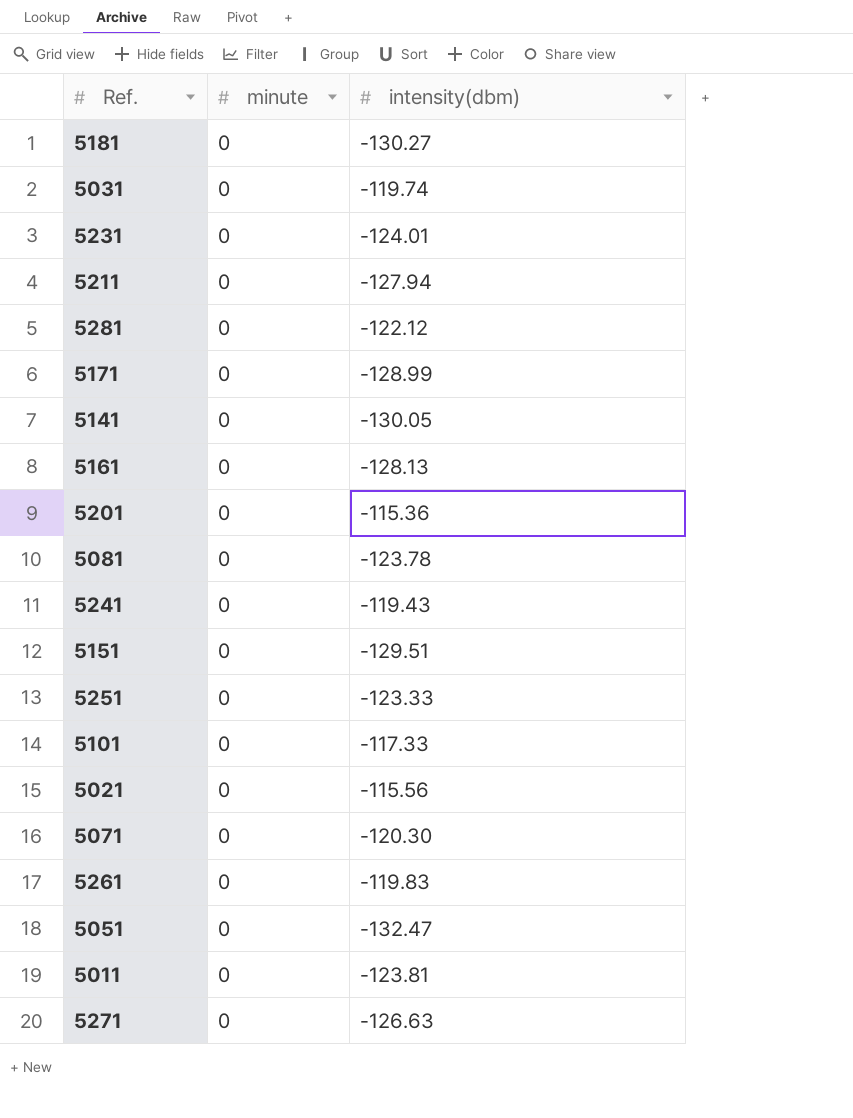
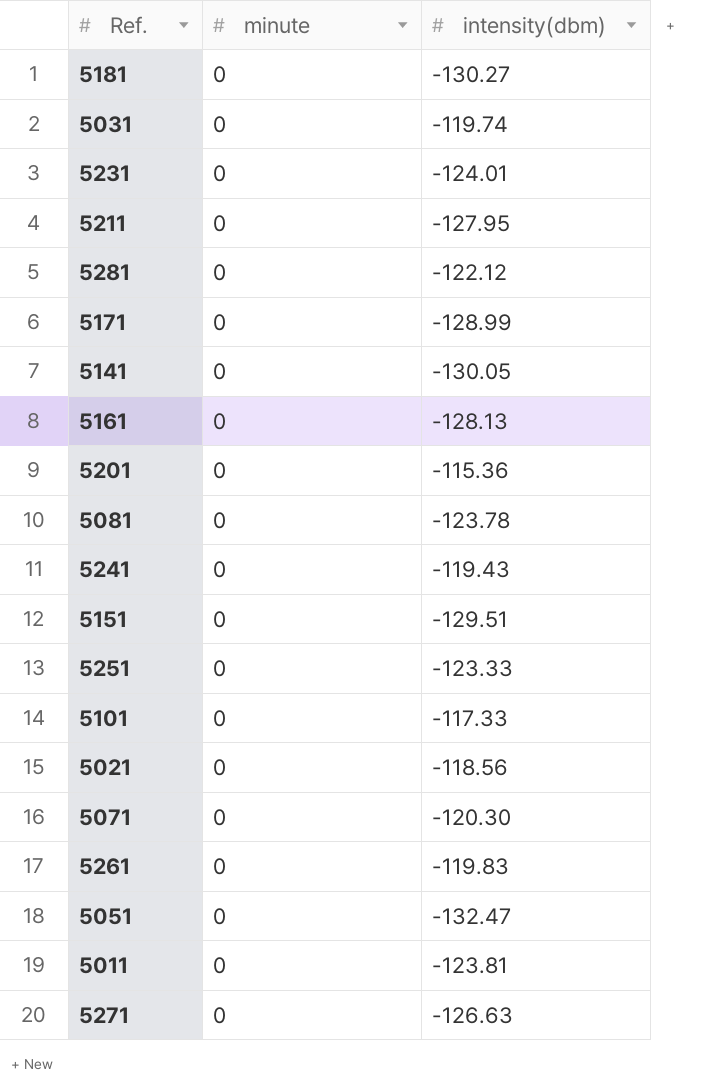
5211 | intensity(dbm): -127.94 -> -127.95
5021 | intensity(dbm): -115.56 -> -118.56

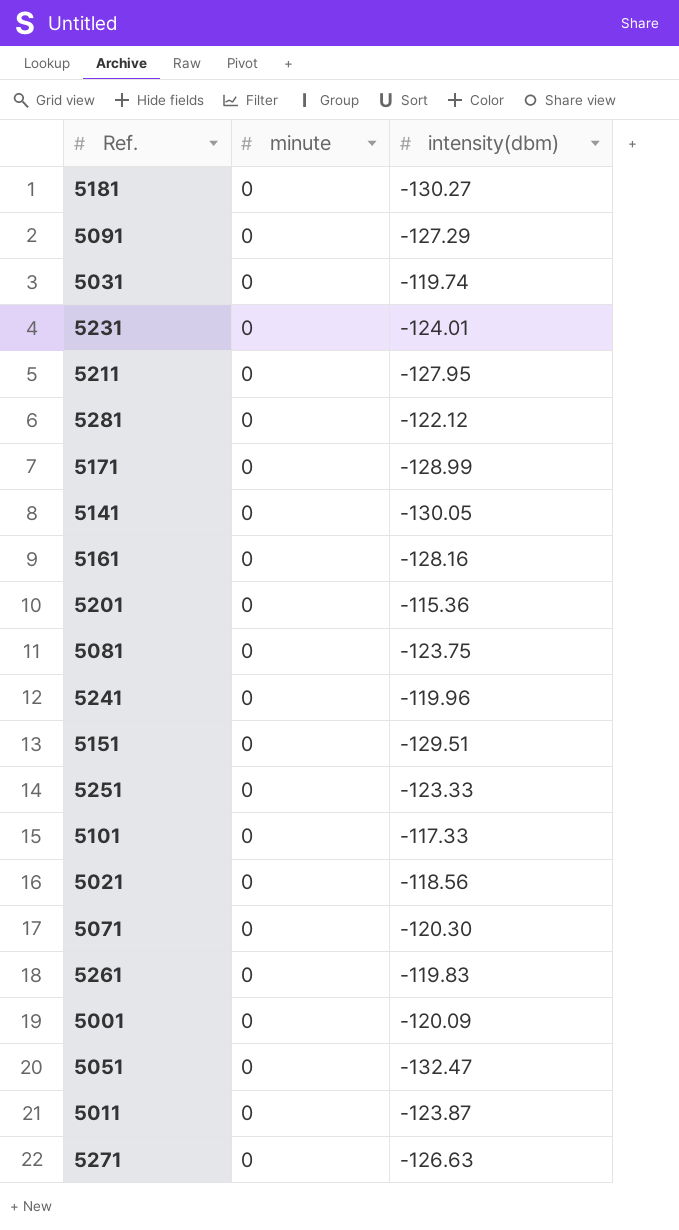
row 5091: none -> 0 | -127.29
5161 | intensity(dbm): -128.13 -> -128.16
5081 | intensity(dbm): -123.78 -> -123.75
5241 | intensity(dbm): -119.43 -> -119.96
row 5001: none -> 0 | -120.09
5011 | intensity(dbm): -123.81 -> -123.87

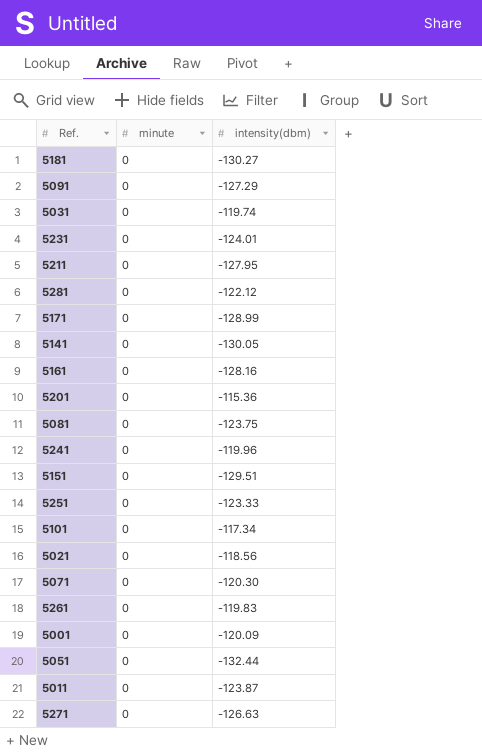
5101 | intensity(dbm): -117.33 -> -117.34
5051 | intensity(dbm): -132.47 -> -132.44

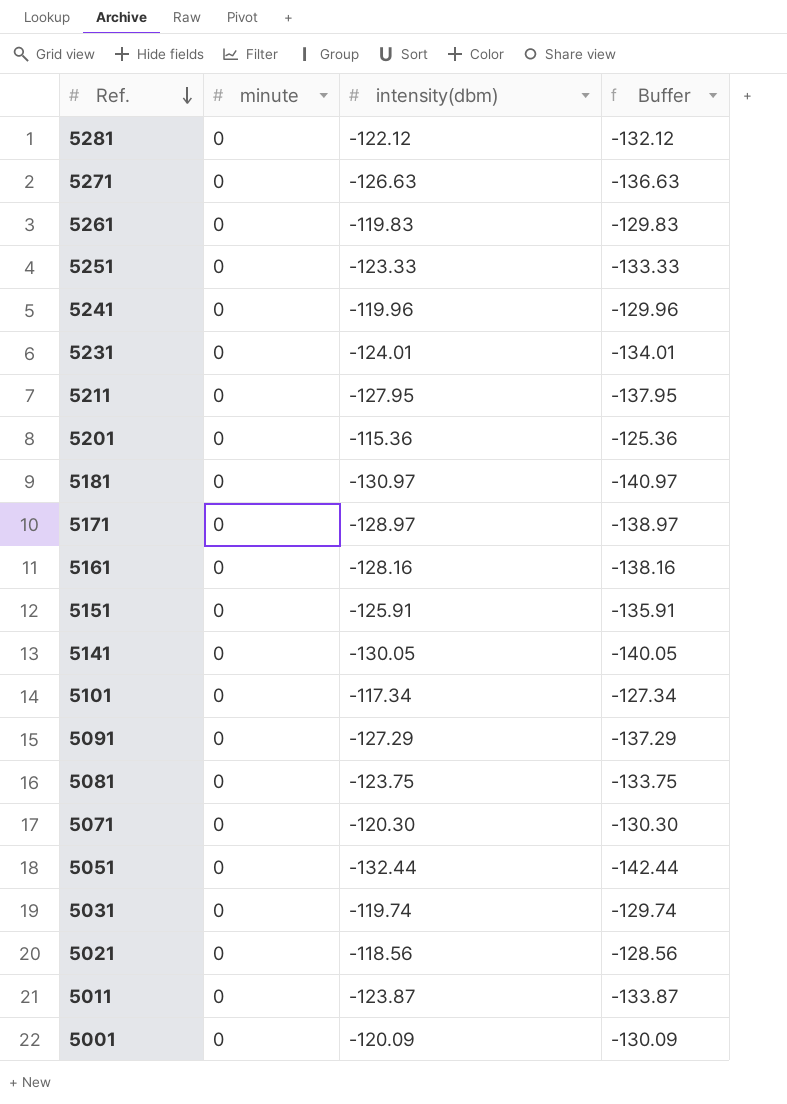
row order: none -> Ref. descending
column Buffer | formula: none -> [intensity(dbm)] - 10
5181 | intensity(dbm): -130.27 -> -130.97
5171 | intensity(dbm): -128.99 -> -128.97
5151 | intensity(dbm): -129.51 -> -125.91

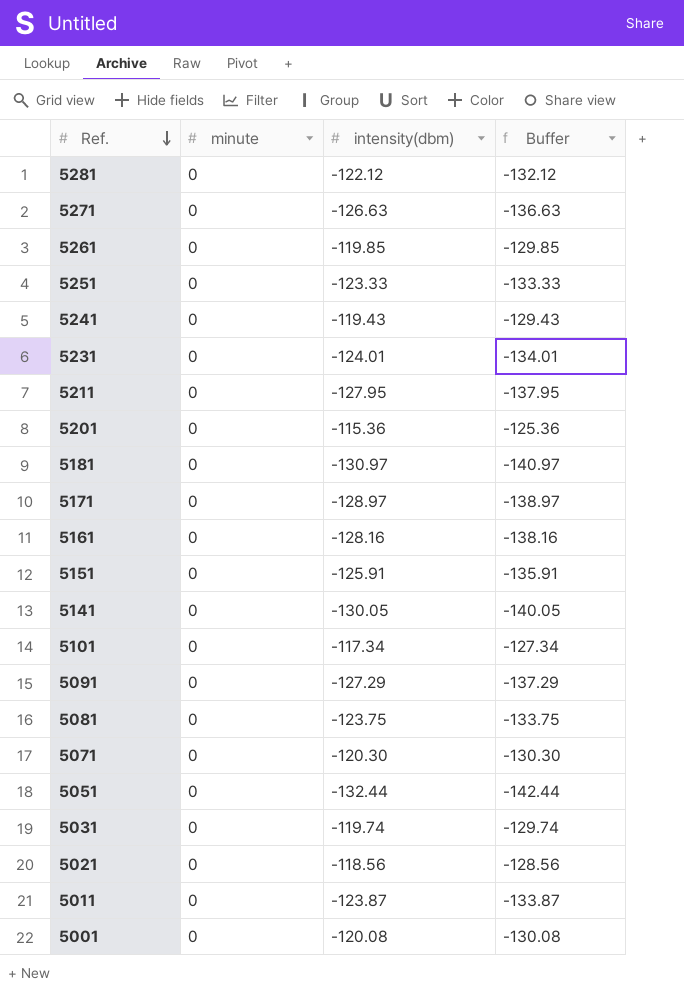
5261 | intensity(dbm): -119.83 -> -119.85
5261 | Buffer: -129.83 -> -129.85
5241 | intensity(dbm): -119.96 -> -119.43
5241 | Buffer: -129.96 -> -129.43
5001 | intensity(dbm): -120.09 -> -120.08
5001 | Buffer: -130.09 -> -130.08

